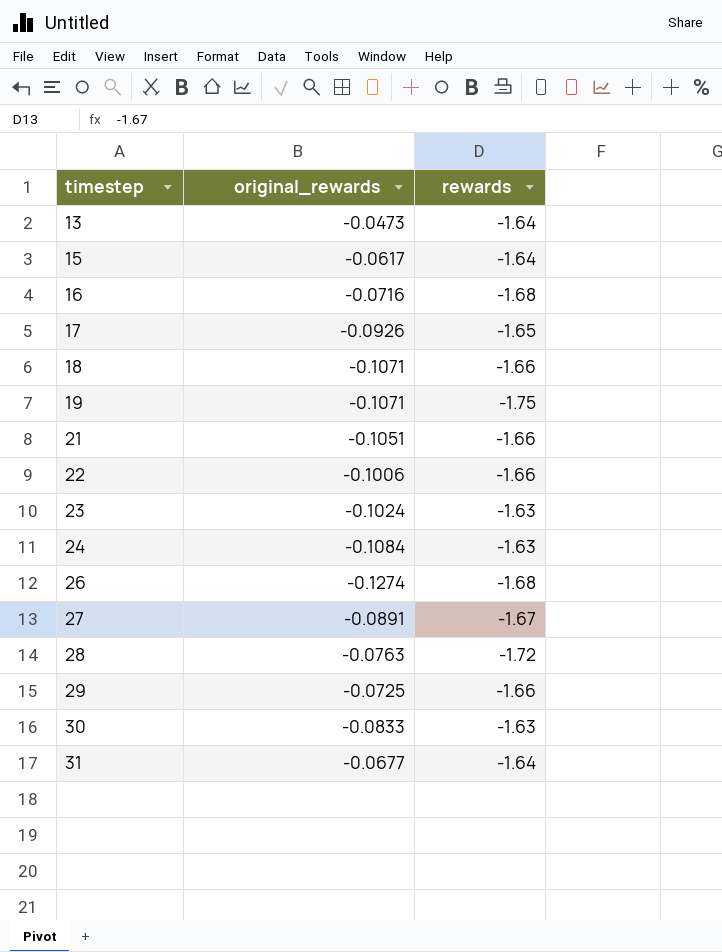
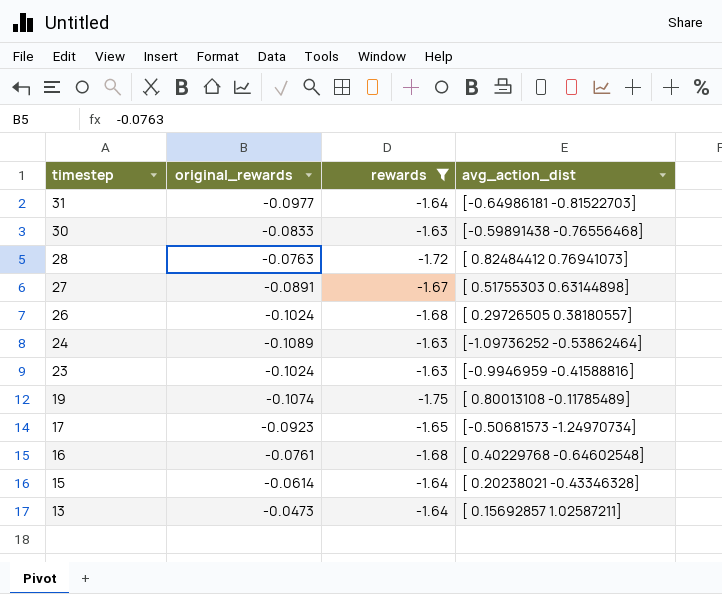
filter: none -> rewards != -1.66
row order: timestep ascending -> timestep descending
column avg_action_dist | position: none -> 4
31 | original_rewards: -0.0677 -> -0.0977
26 | original_rewards: -0.1274 -> -0.1024
24 | original_rewards: -0.1084 -> -0.1089
19 | original_rewards: -0.1071 -> -0.1074
17 | original_rewards: -0.0926 -> -0.0923
16 | original_rewards: -0.0716 -> -0.0761
15 | original_rewards: -0.0617 -> -0.0614

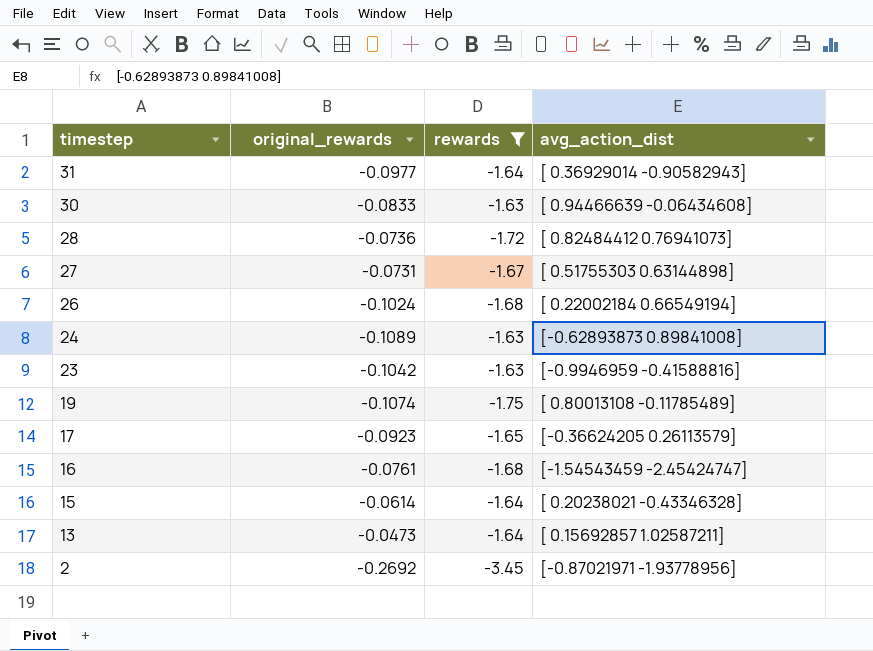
31 | avg_action_dist: [-0.64986181 -0.81522703] -> [ 0.36929014 -0.90582943]
30 | avg_action_dist: [-0.59891438 -0.76556468] -> [ 0.94466639 -0.06434608]
28 | original_rewards: -0.0763 -> -0.0736
27 | original_rewards: -0.0891 -> -0.0731
26 | avg_action_dist: [ 0.29726505 0.38180557] -> [ 0.22002184 0.66549194]
24 | avg_action_dist: [-1.09736252 -0.53862464] -> [-0.62893873 0.89841008]
23 | original_rewards: -0.1024 -> -0.1042
17 | avg_action_dist: [-0.50681573 -1.24970734] -> [-0.36624205 0.26113579]
16 | avg_action_dist: [ 0.40229768 -0.64602548] -> [-1.54543459 -2.45424747]
row 2: none -> -0.2692 | -3.45 | [-0.87021971 -1.93778956]

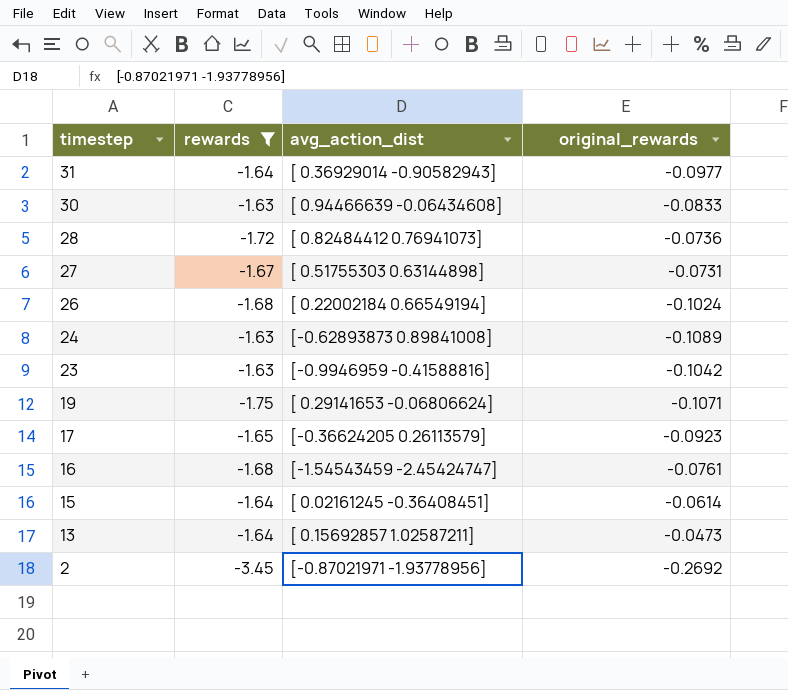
column original_rewards | position: 2 -> 4
19 | avg_action_dist: [ 0.80013108 -0.11785489] -> [ 0.29141653 -0.06806624]
19 | original_rewards: -0.1074 -> -0.1071
15 | avg_action_dist: [ 0.20238021 -0.43346328] -> [ 0.02161245 -0.36408451]

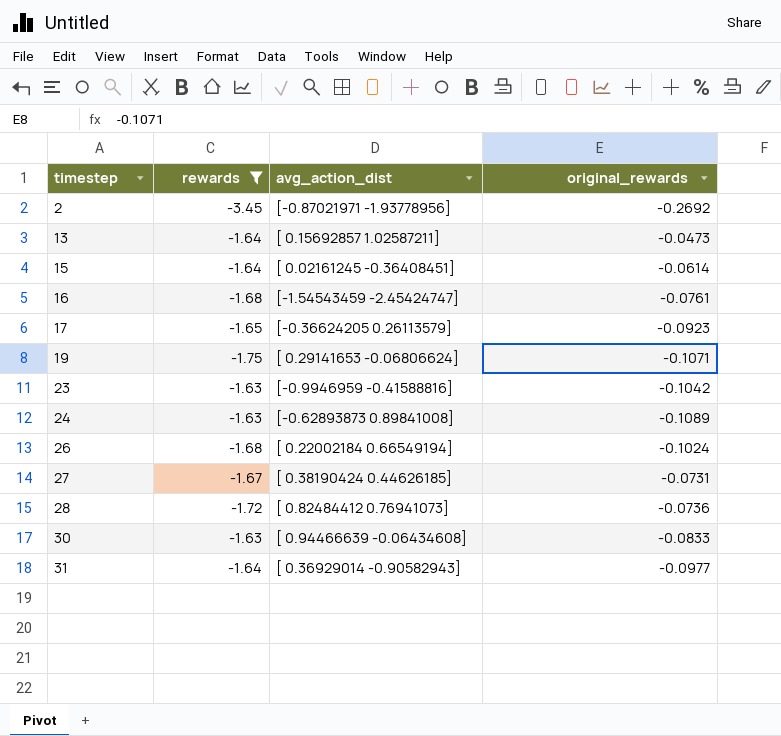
row order: timestep descending -> timestep ascending
27 | avg_action_dist: [ 0.51755303 0.63144898] -> [ 0.38190424 0.44626185]

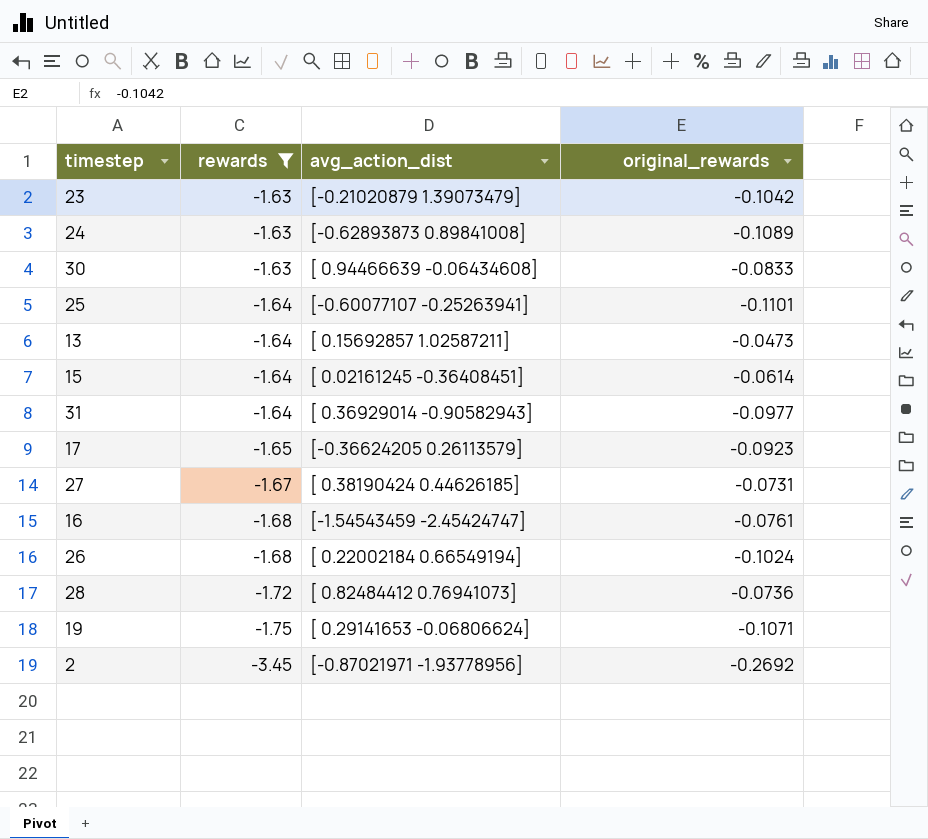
row order: timestep ascending -> rewards descending
23 | avg_action_dist: [-0.9946959 -0.41588816] -> [-0.21020879 1.39073479]
row 25: none -> -1.64 | [-0.60077107 -0.25263941] | -0.1101

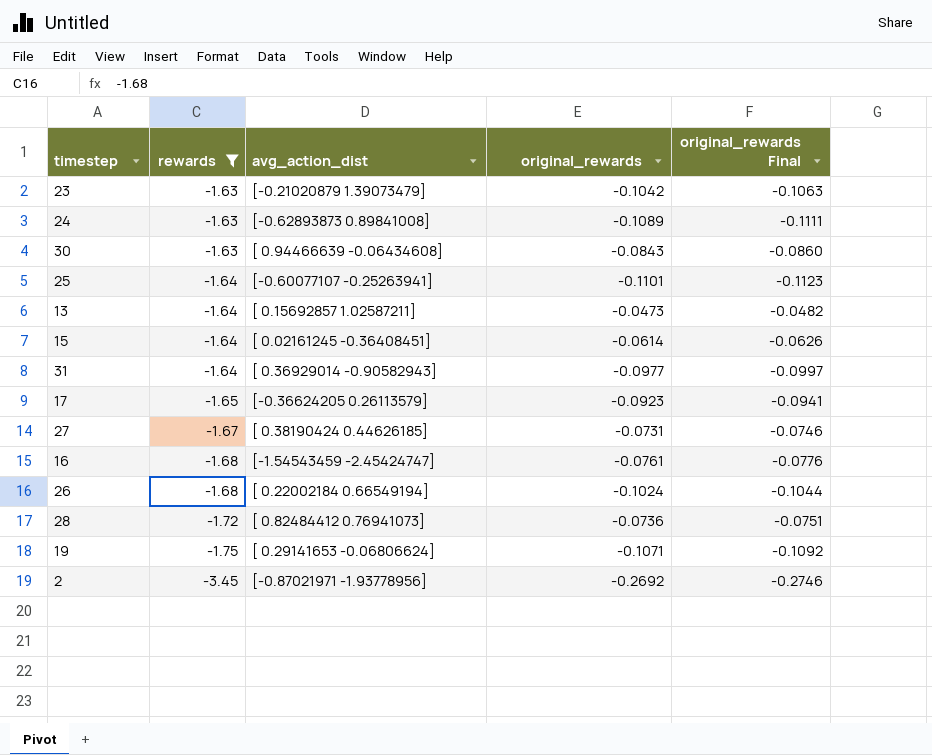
column original_rewards Final | formula: none -> [original_rewards] * 1.02
30 | original_rewards: -0.0833 -> -0.0843

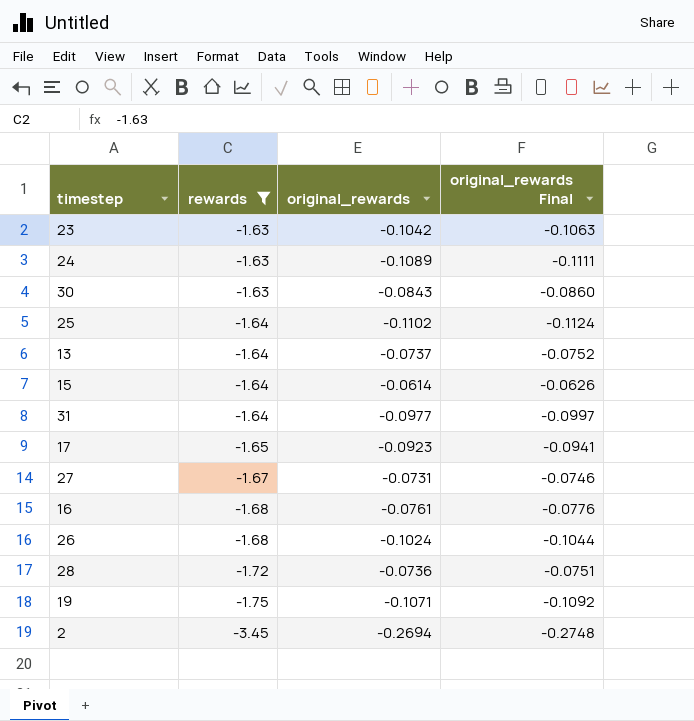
column avg_action_dist | position: 3 -> none
25 | original_rewards: -0.1101 -> -0.1102
25 | original_rewards Final: -0.1123 -> -0.1124
13 | original_rewards: -0.0473 -> -0.0737
13 | original_rewards Final: -0.0482 -> -0.0752
2 | original_rewards: -0.2692 -> -0.2694
2 | original_rewards Final: -0.2746 -> -0.2748

